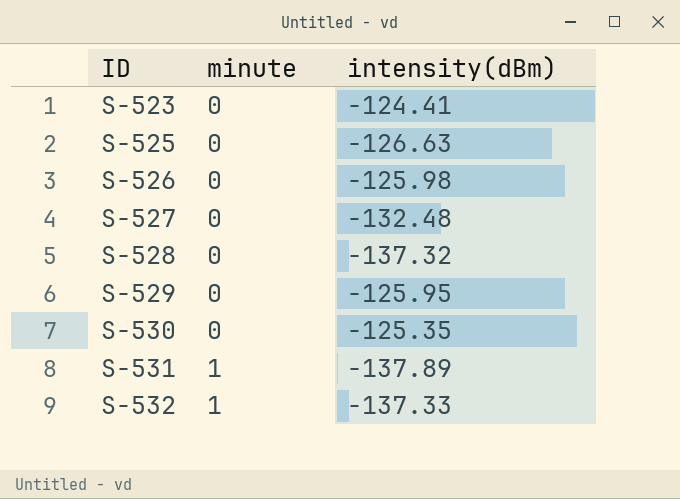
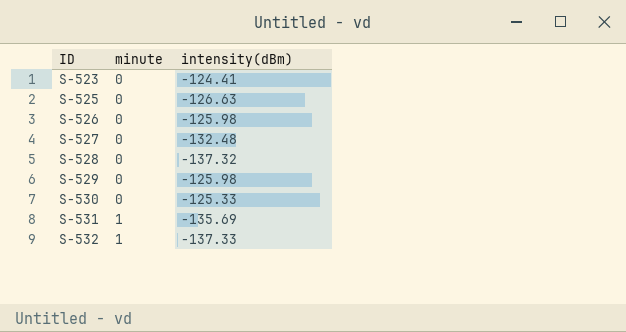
S-529 | intensity(dBm): -125.95 -> -125.98
S-530 | intensity(dBm): -125.35 -> -125.33
S-531 | intensity(dBm): -137.89 -> -135.69

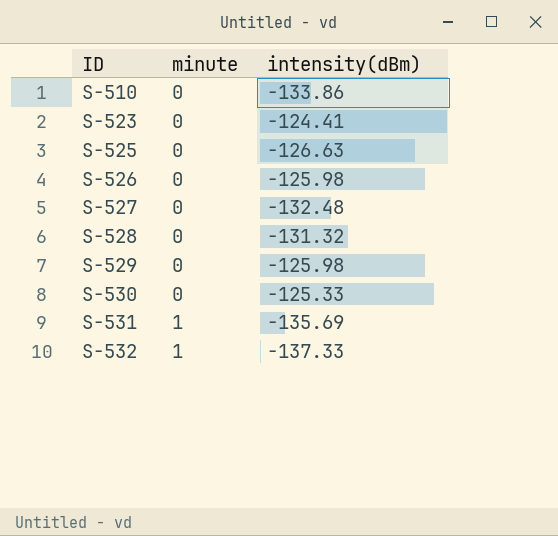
row S-510: none -> 0 | -133.86
S-528 | intensity(dBm): -137.32 -> -131.32

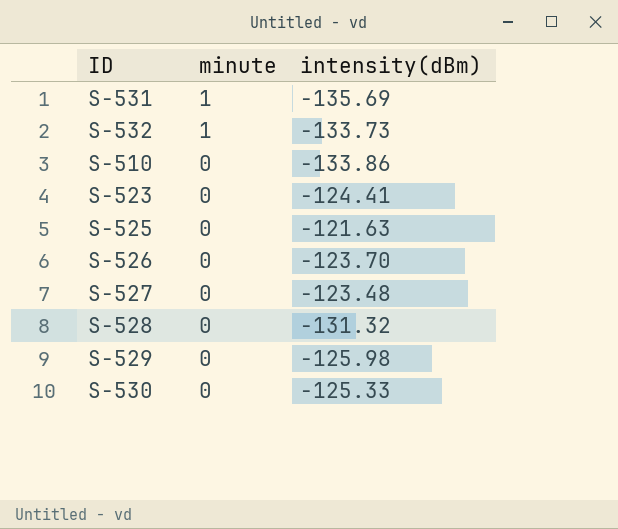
row order: ID ascending -> minute descending
S-532 | intensity(dBm): -137.33 -> -133.73
S-525 | intensity(dBm): -126.63 -> -121.63
S-526 | intensity(dBm): -125.98 -> -123.70
S-527 | intensity(dBm): -132.48 -> -123.48

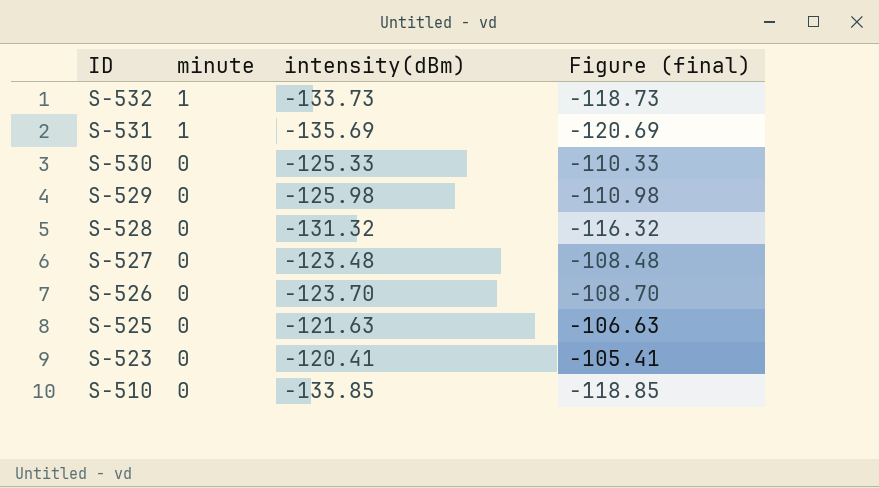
row order: minute descending -> ID descending
column Figure (final) | formula: none -> [intensity(dBm)] + 15
S-523 | intensity(dBm): -124.41 -> -120.41
S-510 | intensity(dBm): -133.86 -> -133.85

